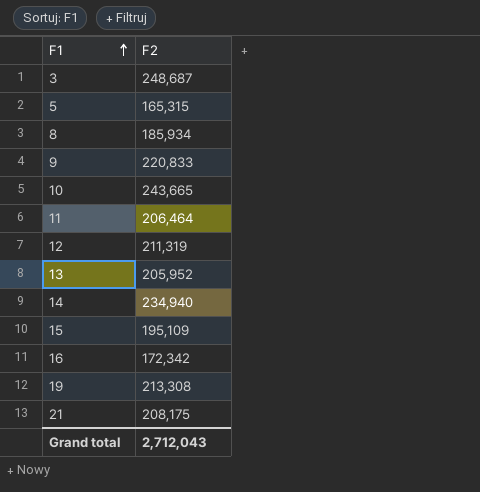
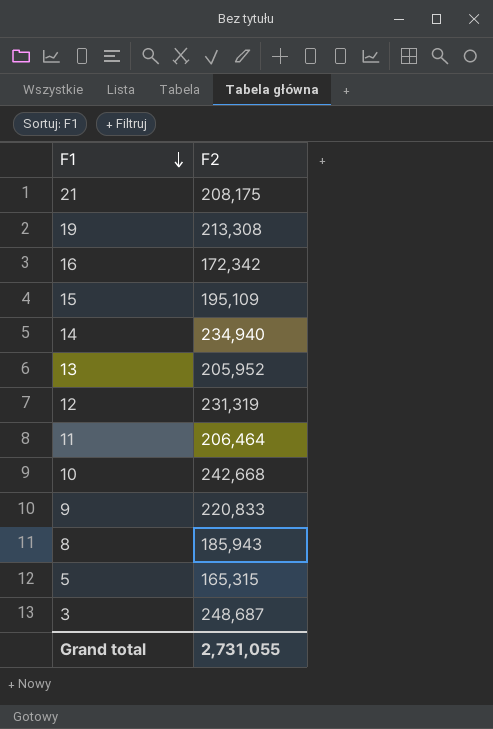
row order: F1 ascending -> F1 descending
12 | F2: 211,319 -> 231,319
10 | F2: 243,665 -> 242,668
8 | F2: 185,934 -> 185,943
Grand total | F2: 2,712,043 -> 2,731,055

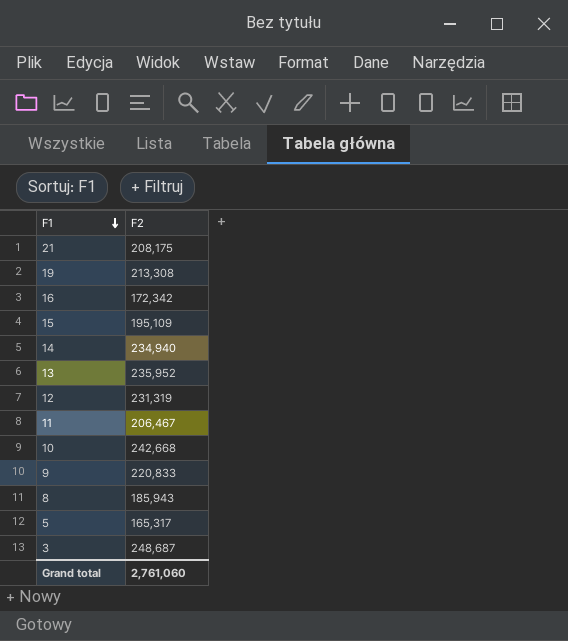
13 | F2: 205,952 -> 235,952
11 | F2: 206,464 -> 206,467
5 | F2: 165,315 -> 165,317
Grand total | F2: 2,731,055 -> 2,761,060

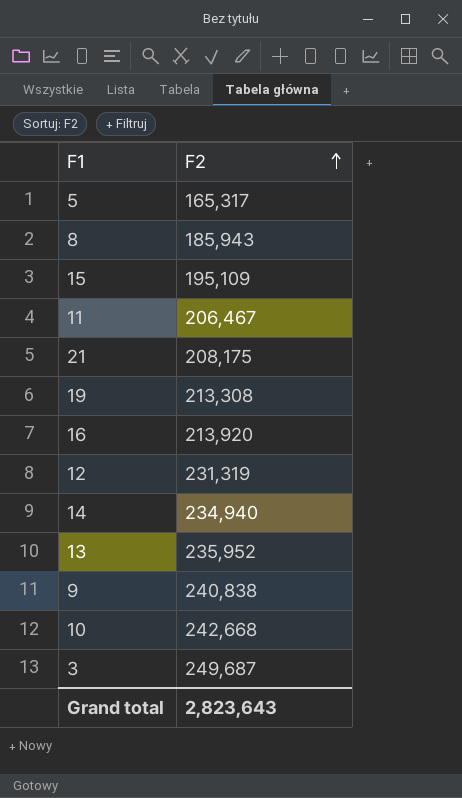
row order: F1 descending -> F2 ascending
16 | F2: 172,342 -> 213,920
9 | F2: 220,833 -> 240,838
3 | F2: 248,687 -> 249,687
Grand total | F2: 2,761,060 -> 2,823,643

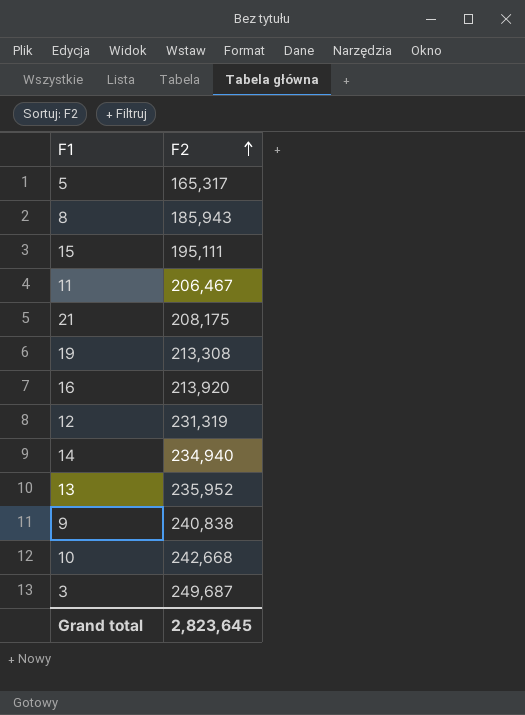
15 | F2: 195,109 -> 195,111
Grand total | F2: 2,823,643 -> 2,823,645

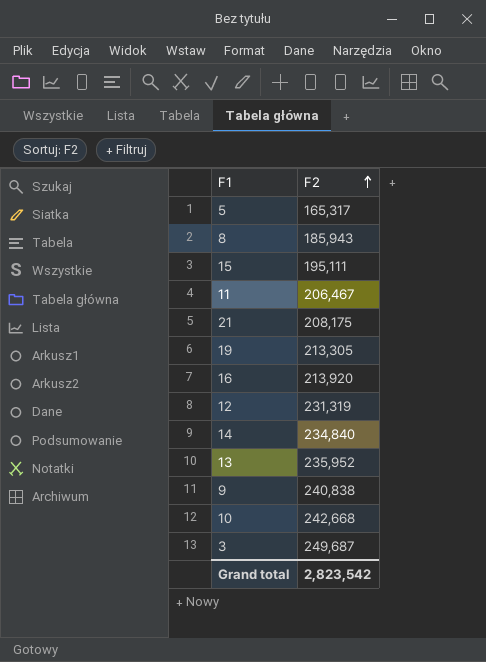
19 | F2: 213,308 -> 213,305
14 | F2: 234,940 -> 234,840
Grand total | F2: 2,823,645 -> 2,823,542

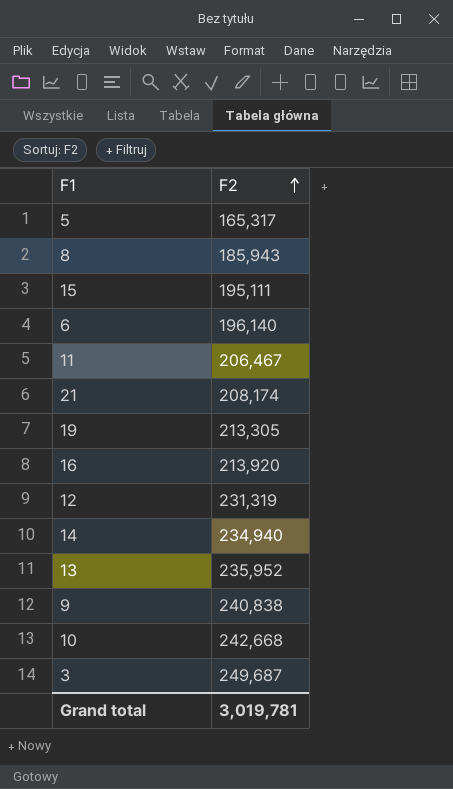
row 6: none -> 196,140
21 | F2: 208,175 -> 208,174
14 | F2: 234,840 -> 234,940
Grand total | F2: 2,823,542 -> 3,019,781

